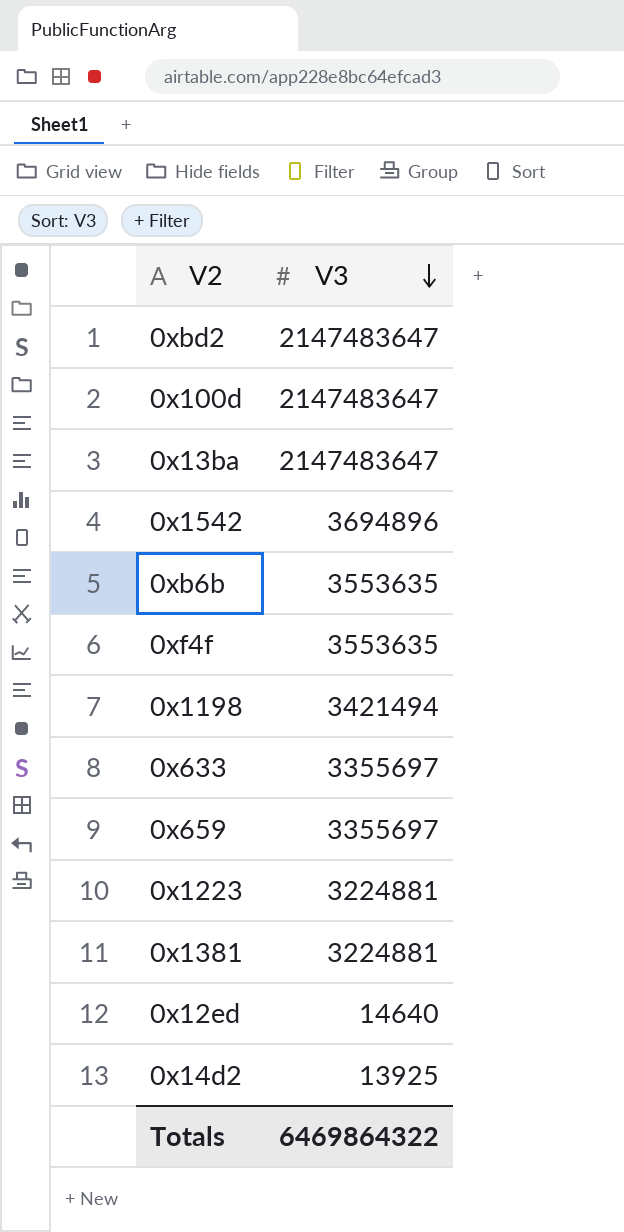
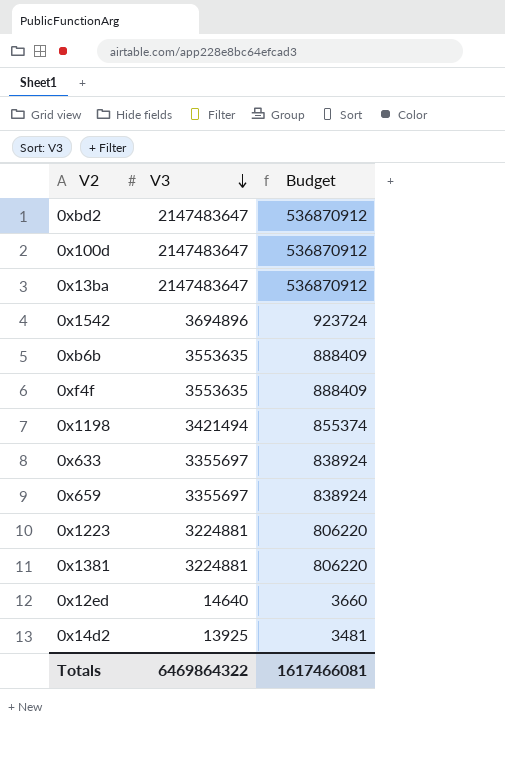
column Budget | formula: none -> [V3] * 0.25

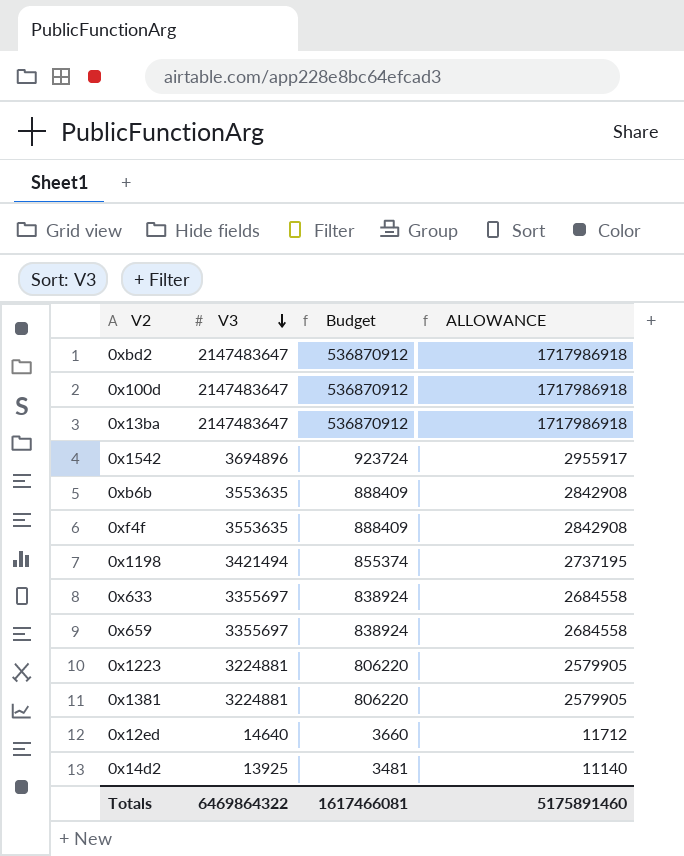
column ALLOWANCE | formula: none -> [V3] * 0.8

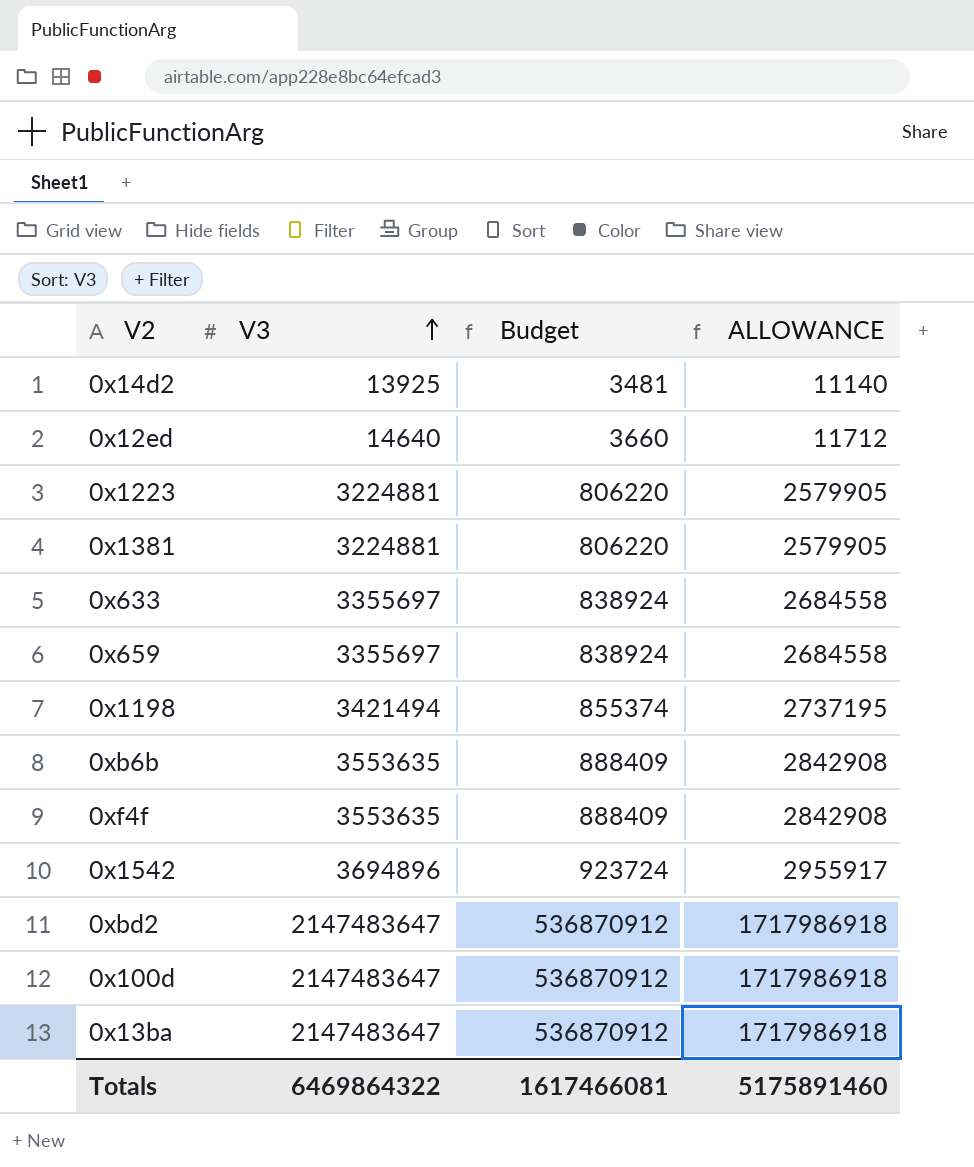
row order: V3 descending -> V3 ascending

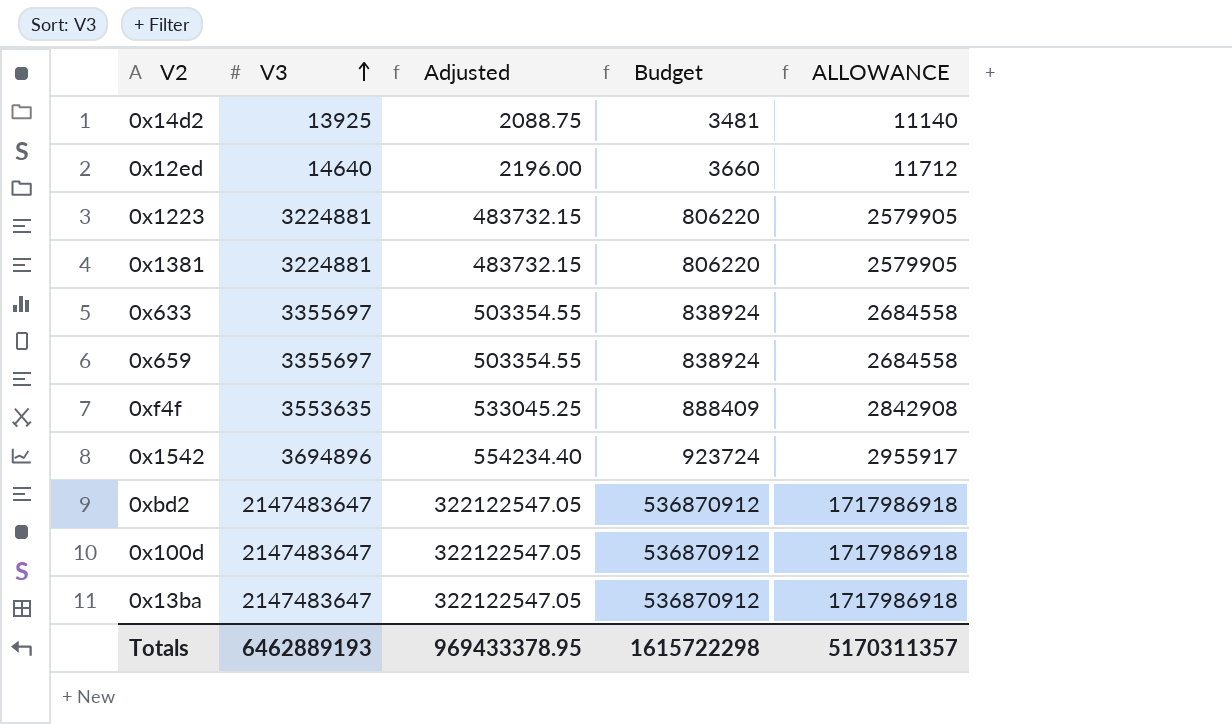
column Adjusted | formula: none -> [V3] * 0.15
row 0x1198: 3421494 | 855374 | 2737195 -> none
row 0xb6b: 3553635 | 888409 | 2842908 -> none
Totals | V3: 6469864322 -> 6462889193
Totals | Budget: 1617466081 -> 1615722298
Totals | ALLOWANCE: 5175891460 -> 5170311357

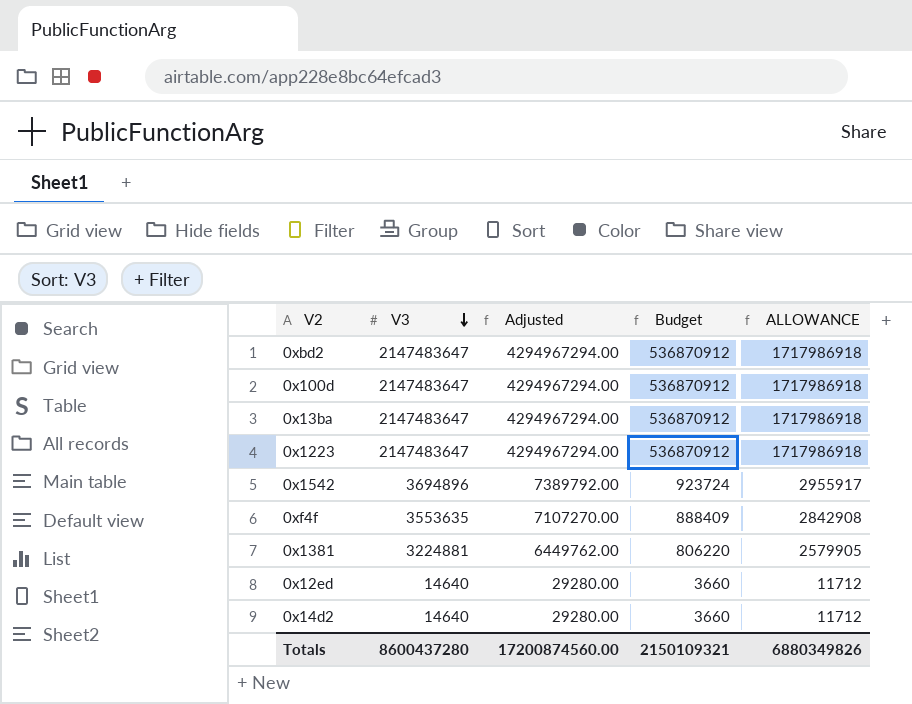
row order: V3 ascending -> V3 descending
column Adjusted | formula: [V3] * 0.15 -> [V3] * 2
row 0x633: 3355697 | 503354.55 | 838924 | 2684558 -> none
row 0x659: 3355697 | 503354.55 | 838924 | 2684558 -> none
0x1223 | V3: 3224881 -> 2147483647
0x1223 | Budget: 806220 -> 536870912
0x1223 | ALLOWANCE: 2579905 -> 1717986918
0x14d2 | V3: 13925 -> 14640
0x14d2 | Budget: 3481 -> 3660
0x14d2 | ALLOWANCE: 11140 -> 11712
Totals | V3: 6462889193 -> 8600437280
Totals | Adjusted: 969433378.95 -> 17200874560.00
Totals | Budget: 1615722298 -> 2150109321
Totals | ALLOWANCE: 5170311357 -> 6880349826

